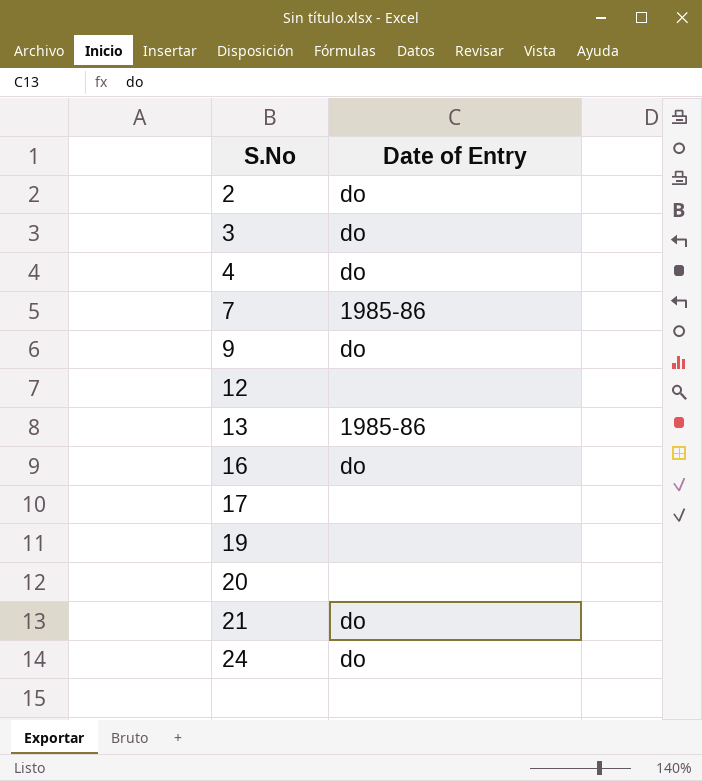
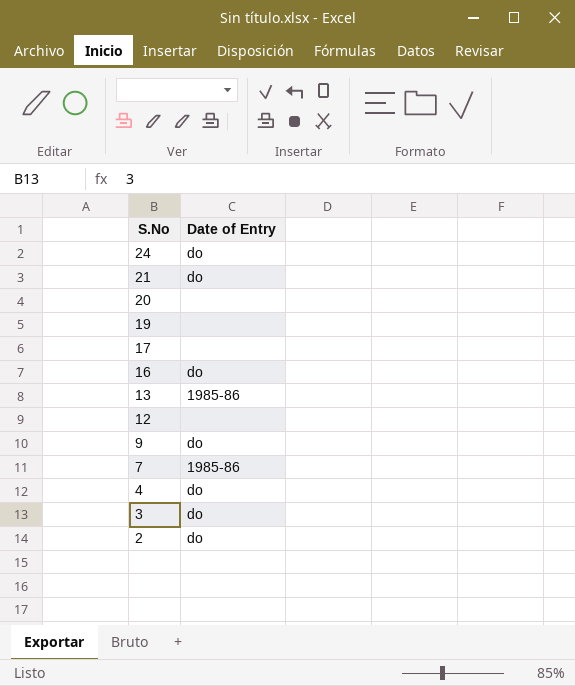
row order: S.No ascending -> S.No descending

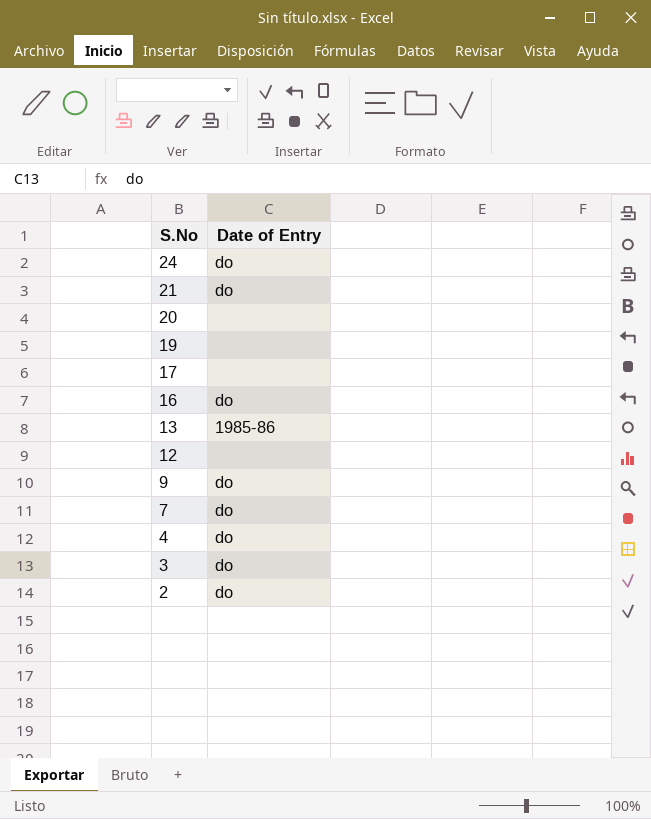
7 | Date of Entry: 1985-86 -> do

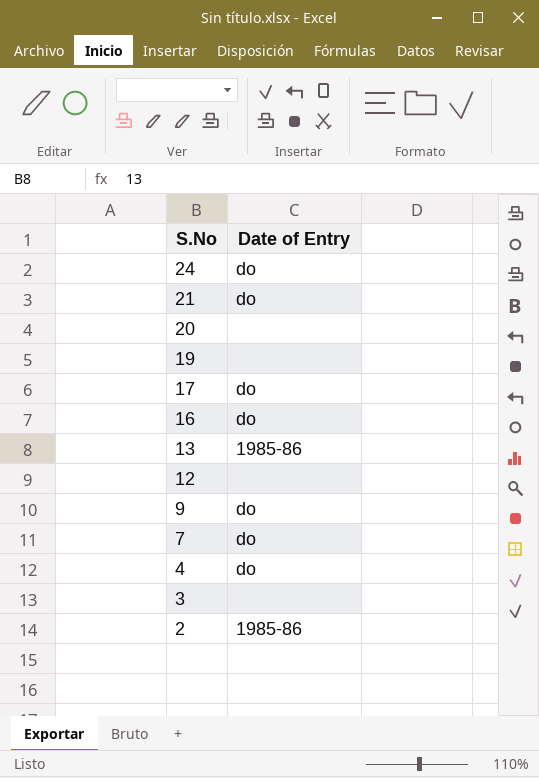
17 | Date of Entry: none -> do
3 | Date of Entry: do -> none
2 | Date of Entry: do -> 1985-86

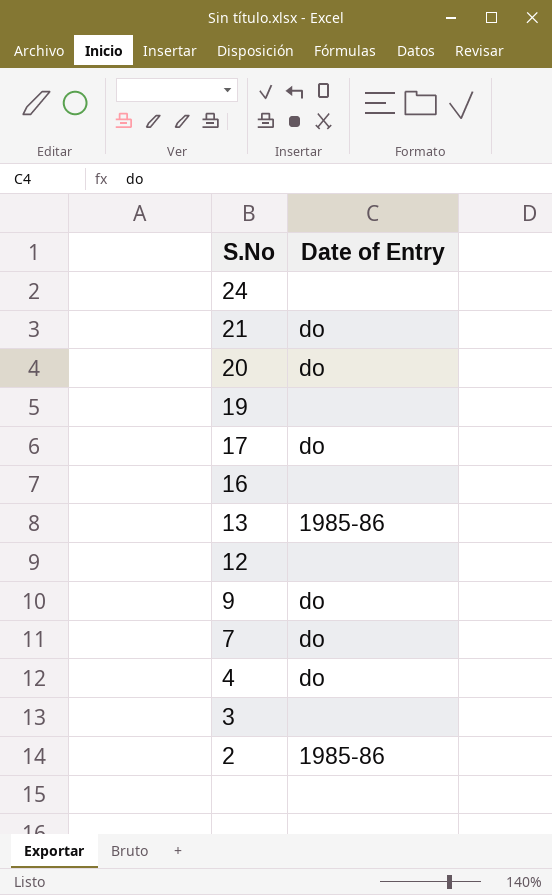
24 | Date of Entry: do -> none
20 | Date of Entry: none -> do
16 | Date of Entry: do -> none

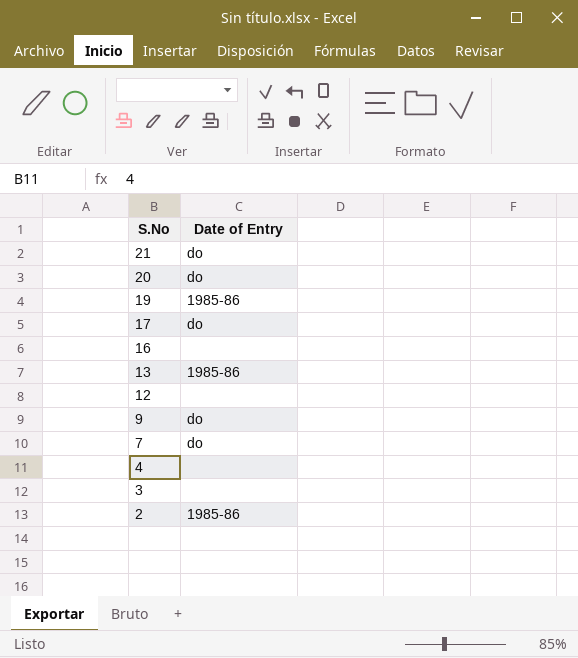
row 24: none -> none
19 | Date of Entry: none -> 1985-86
4 | Date of Entry: do -> none

